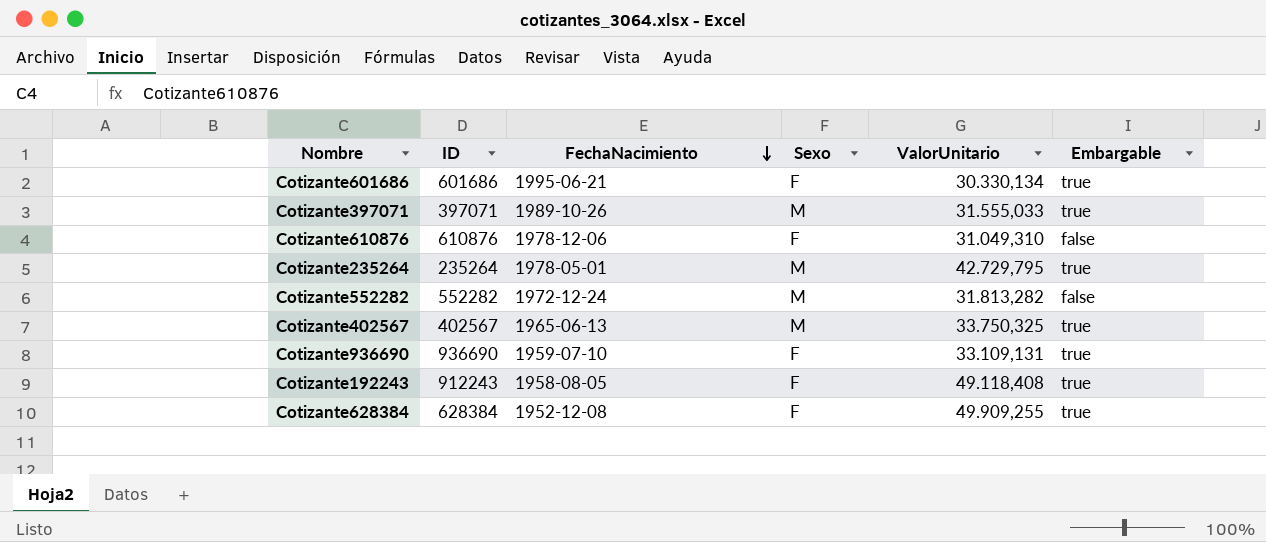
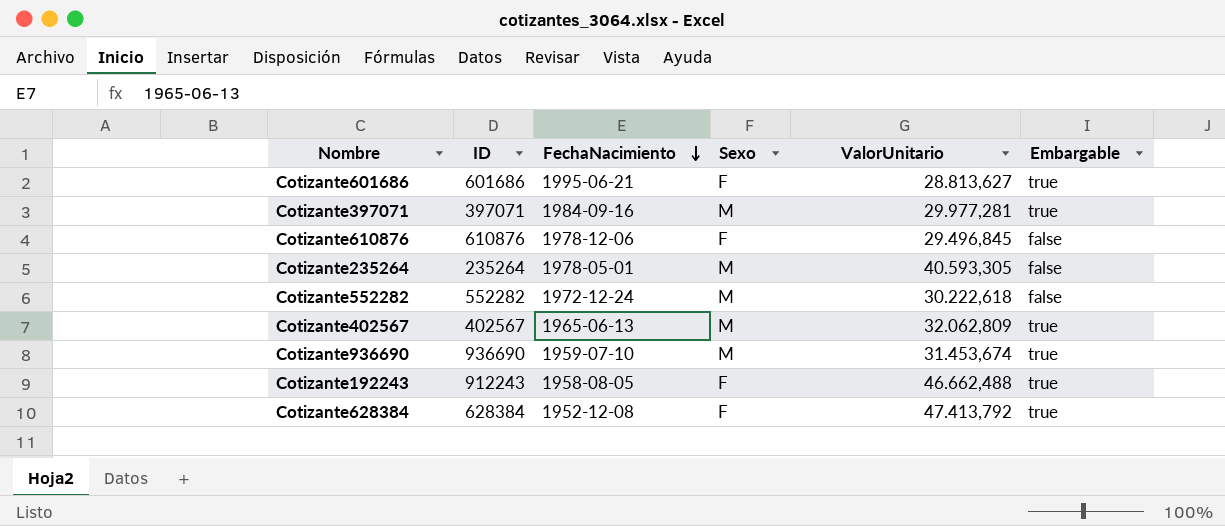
Cotizante601686 | ValorUnitario: 30.330,134 -> 28.813,627
Cotizante397071 | FechaNacimiento: 1989-10-26 -> 1984-09-16
Cotizante397071 | ValorUnitario: 31.555,033 -> 29.977,281
Cotizante610876 | ValorUnitario: 31.049,310 -> 29.496,845
Cotizante235264 | ValorUnitario: 42.729,795 -> 40.593,305
Cotizante235264 | Embargable: true -> false
Cotizante552282 | ValorUnitario: 31.813,282 -> 30.222,618
Cotizante402567 | ValorUnitario: 33.750,325 -> 32.062,809
Cotizante936690 | Sexo: F -> M
Cotizante936690 | ValorUnitario: 33.109,131 -> 31.453,674
Cotizante192243 | ValorUnitario: 49.118,408 -> 46.662,488
Cotizante628384 | ValorUnitario: 49.909,255 -> 47.413,792

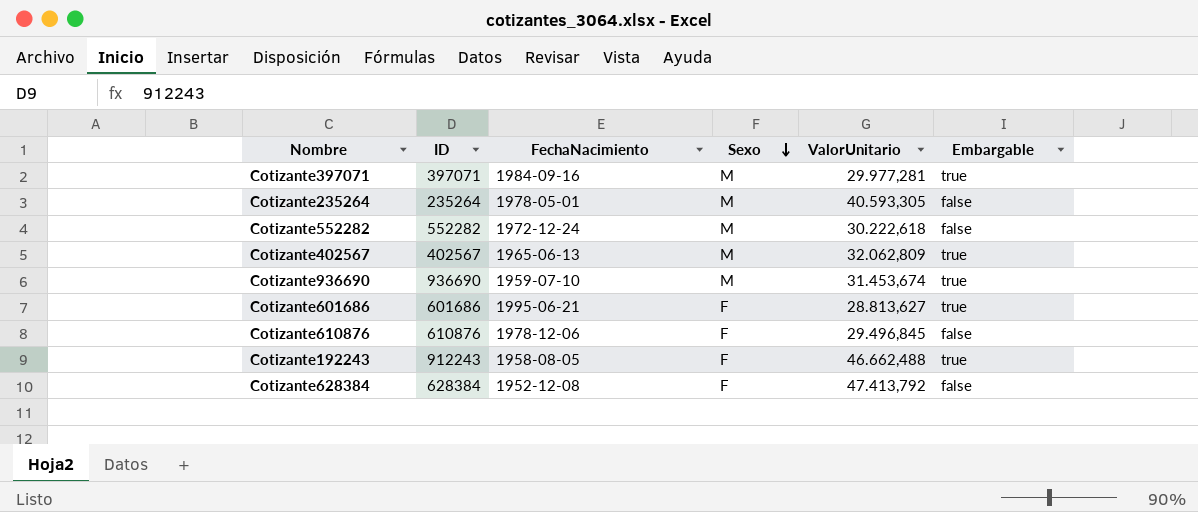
row order: FechaNacimiento descending -> Sexo descending
Cotizante628384 | Embargable: true -> false

